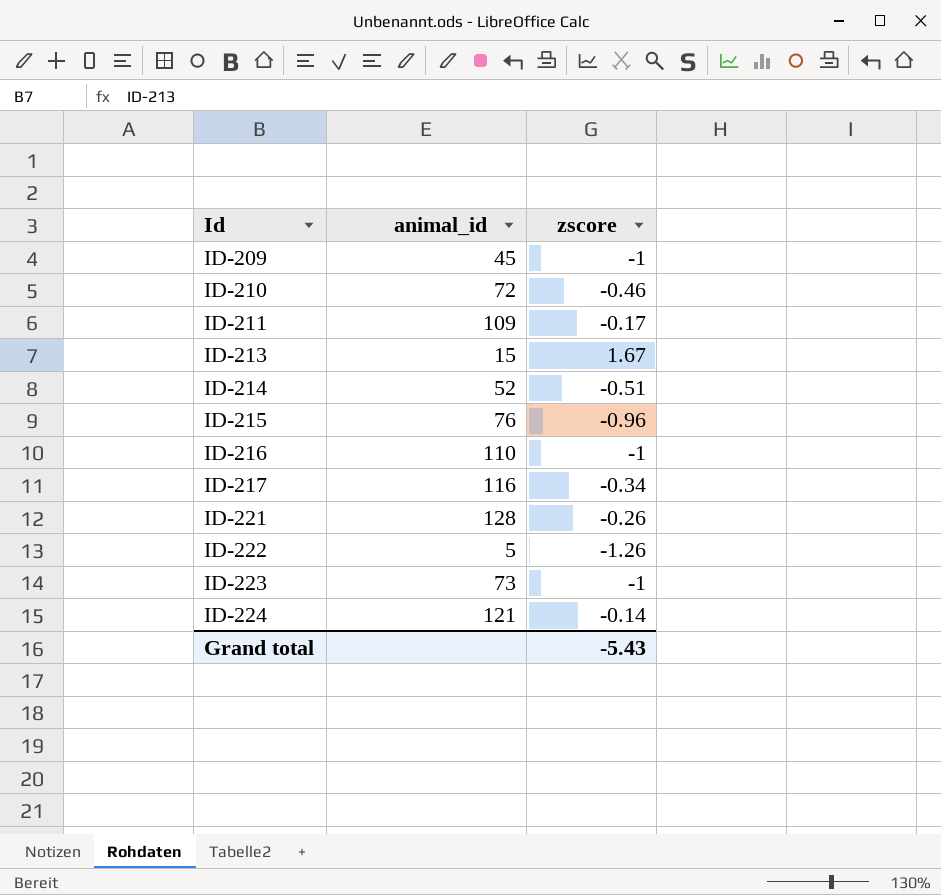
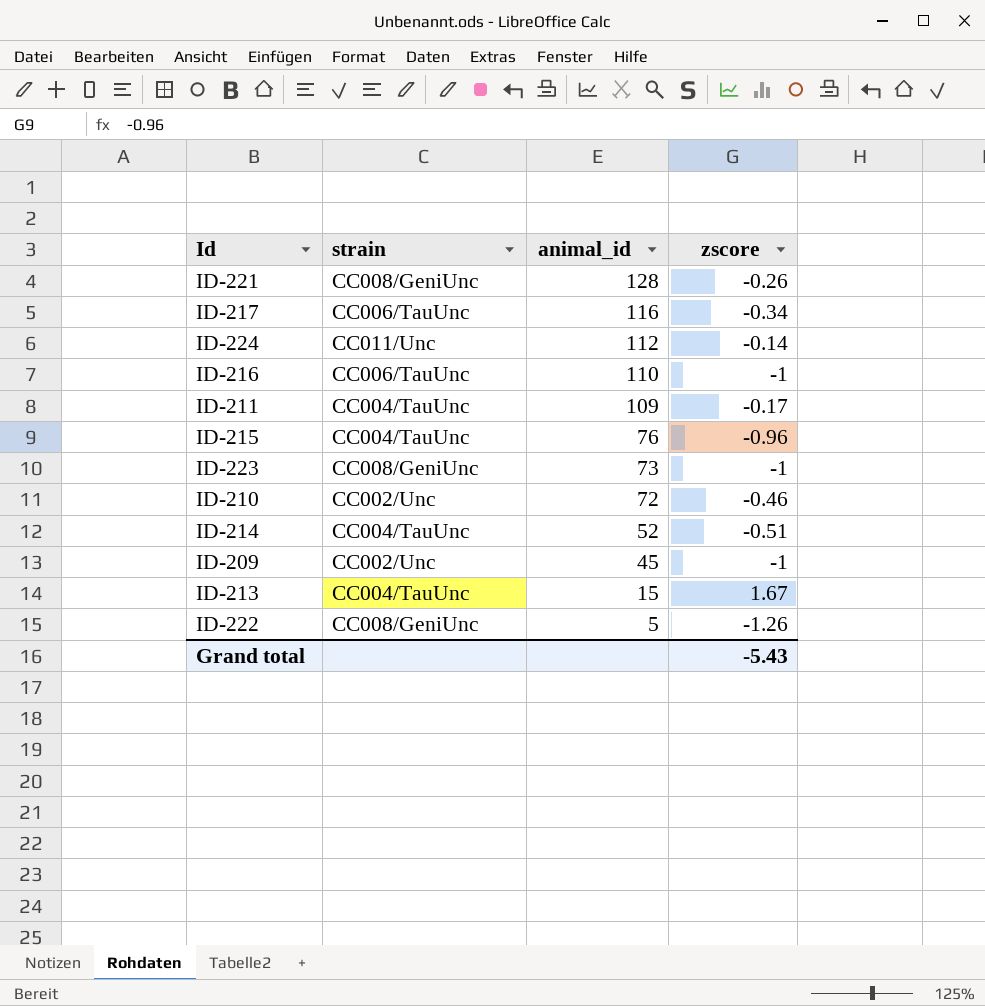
row order: Id ascending -> animal_id descending
column strain | position: none -> 2
ID-224 | animal_id: 121 -> 112

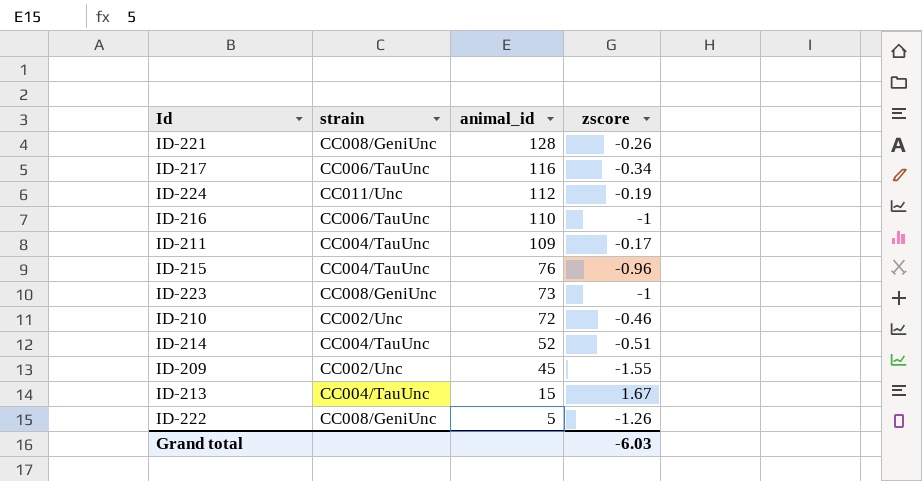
ID-224 | zscore: -0.14 -> -0.19
ID-209 | zscore: -1 -> -1.55
Grand total | zscore: -5.43 -> -6.03

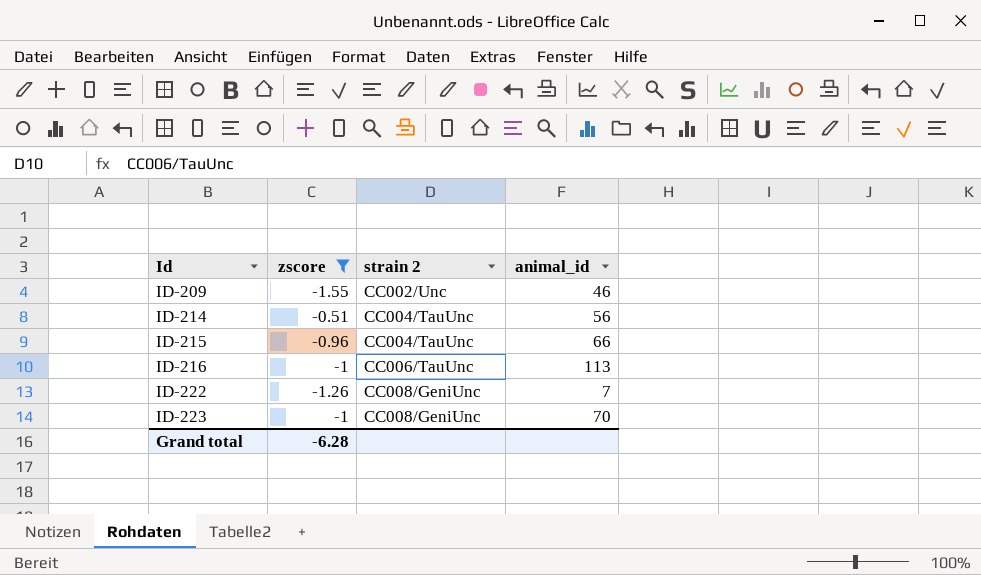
filter: none -> zscore <= -0.51
row order: animal_id descending -> Id ascending
column zscore | position: 4 -> 2
column name: strain -> strain 2
ID-209 | animal_id: 45 -> 46
ID-214 | animal_id: 52 -> 56
ID-215 | animal_id: 76 -> 66
ID-216 | animal_id: 110 -> 113
ID-222 | animal_id: 5 -> 7
ID-223 | animal_id: 73 -> 70
Grand total | zscore: -6.03 -> -6.28

